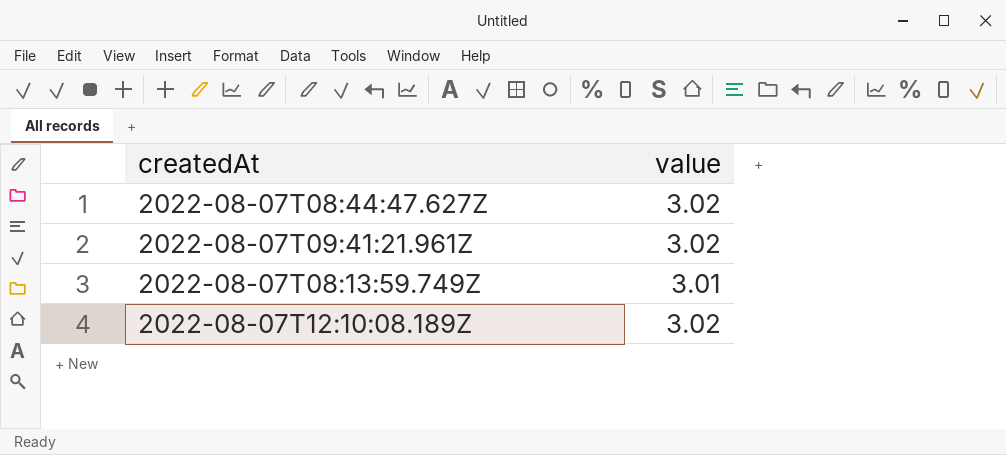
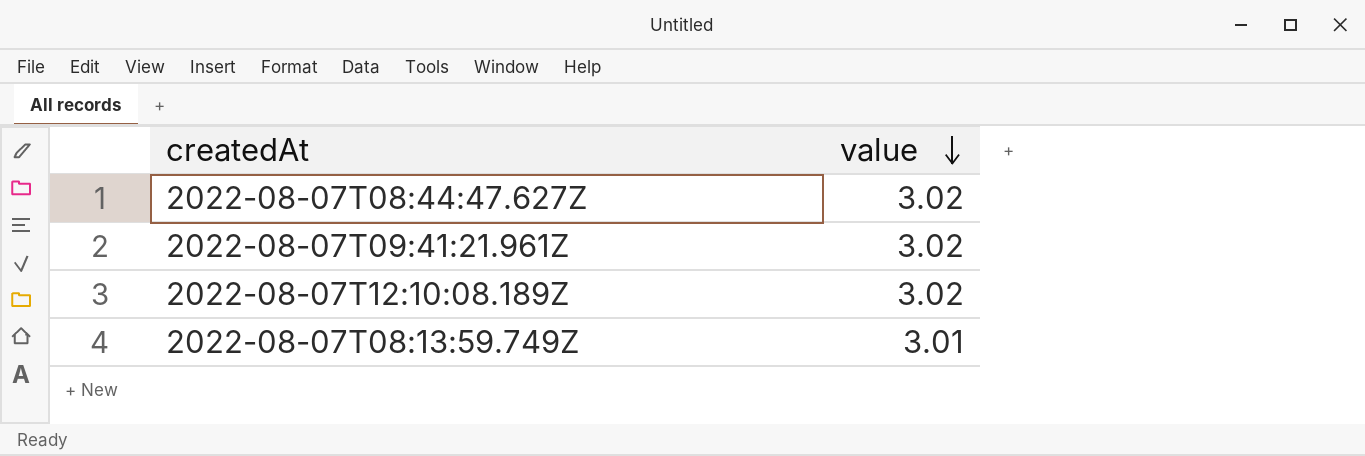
row order: none -> value descending

